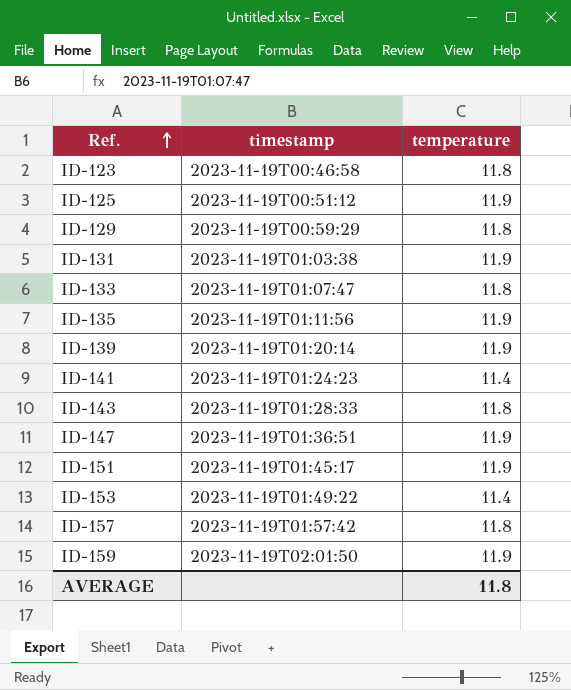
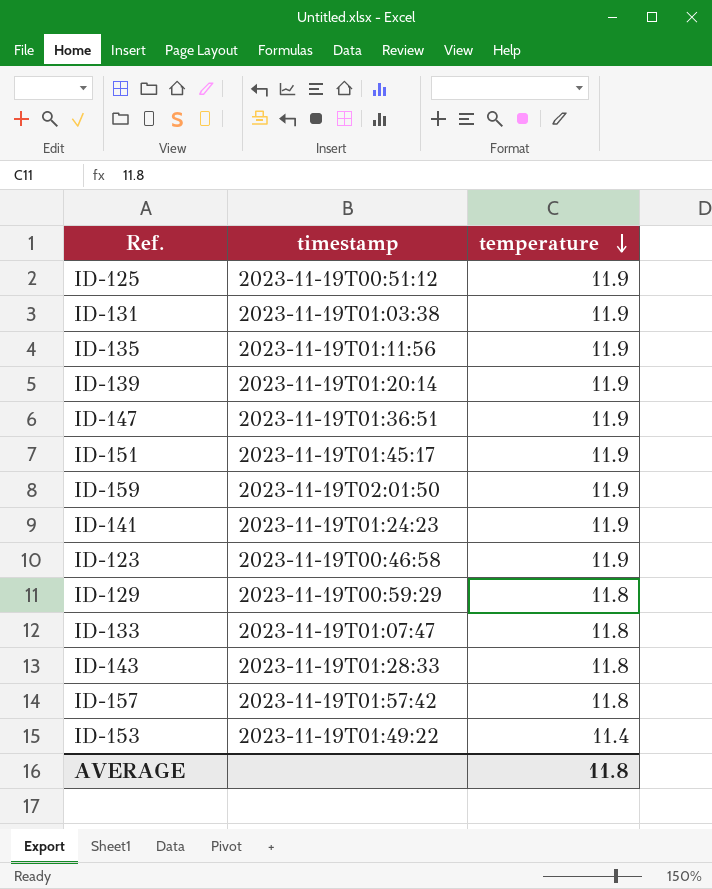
row order: Ref. ascending -> temperature descending
ID-141 | temperature: 11.4 -> 11.9
ID-123 | temperature: 11.8 -> 11.9

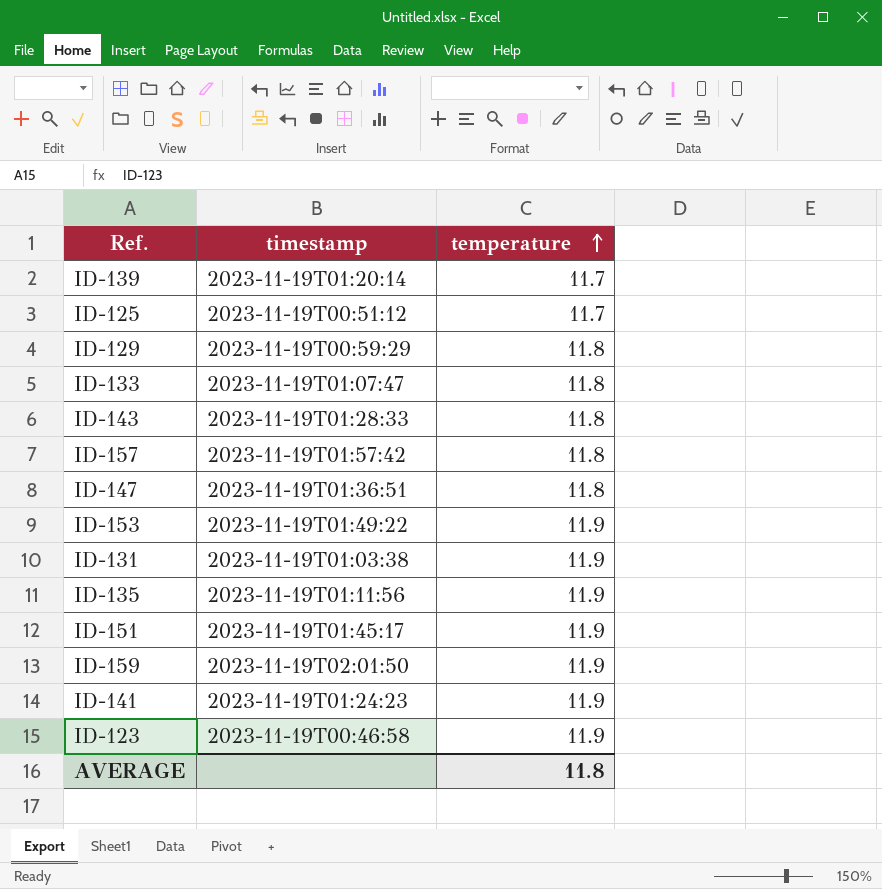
row order: temperature descending -> temperature ascending
ID-139 | temperature: 11.9 -> 11.7
ID-125 | temperature: 11.9 -> 11.7
ID-147 | temperature: 11.9 -> 11.8
ID-153 | temperature: 11.4 -> 11.9

